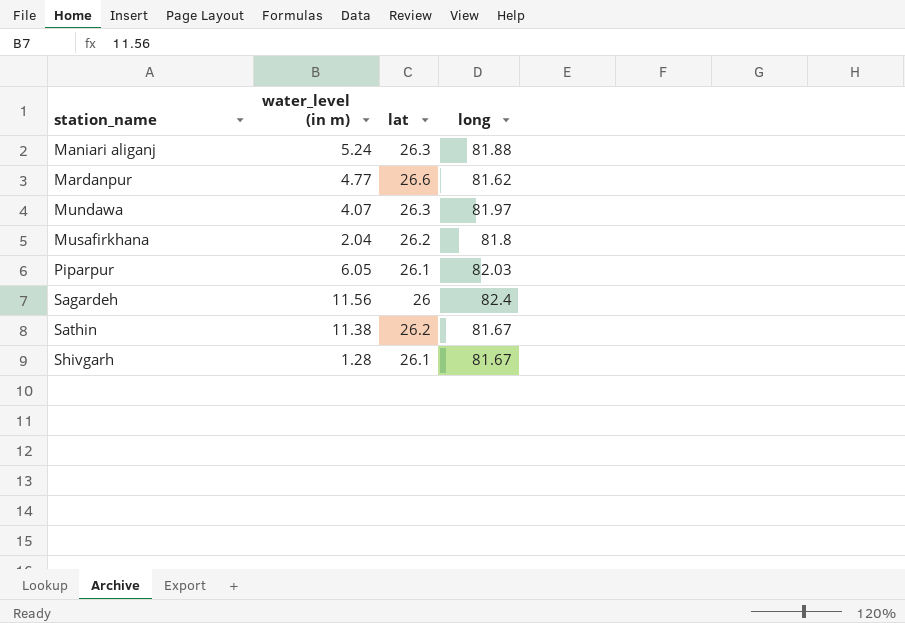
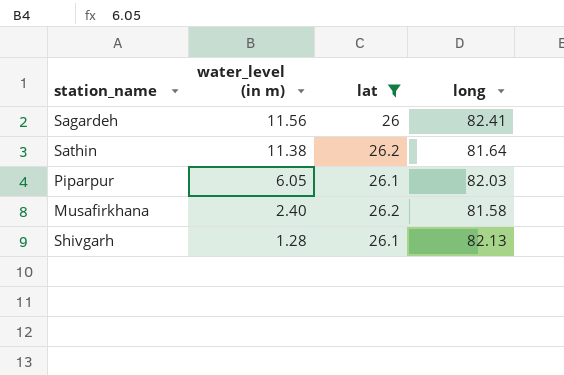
filter: none -> lat <= 26.2
row order: station_name ascending -> water_level (in m) descending
Sagardeh | long: 82.4 -> 82.41
Sathin | long: 81.67 -> 81.64
Musafirkhana | water_level (in m): 2.04 -> 2.40
Musafirkhana | long: 81.8 -> 81.58
Shivgarh | long: 81.67 -> 82.13

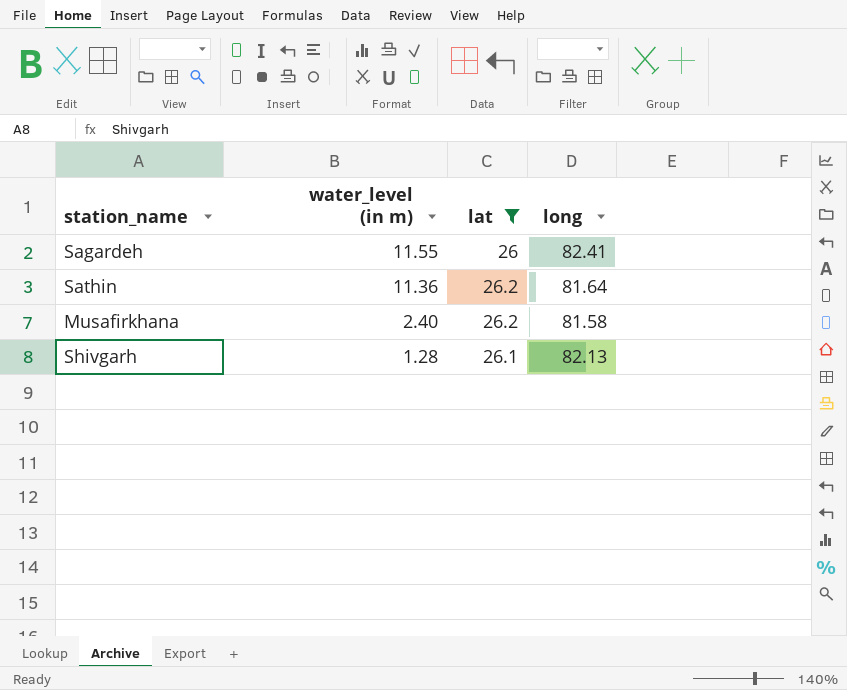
row Piparpur: 6.05 | 26.1 | 82.03 -> none
Sagardeh | water_level (in m): 11.56 -> 11.55
Sathin | water_level (in m): 11.38 -> 11.36

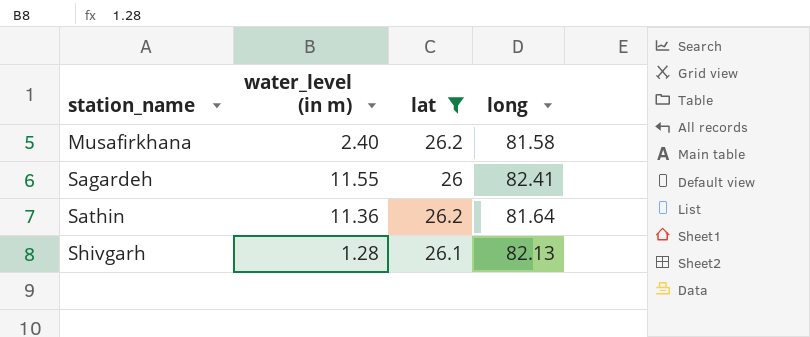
row order: water_level (in m) descending -> station_name ascending

